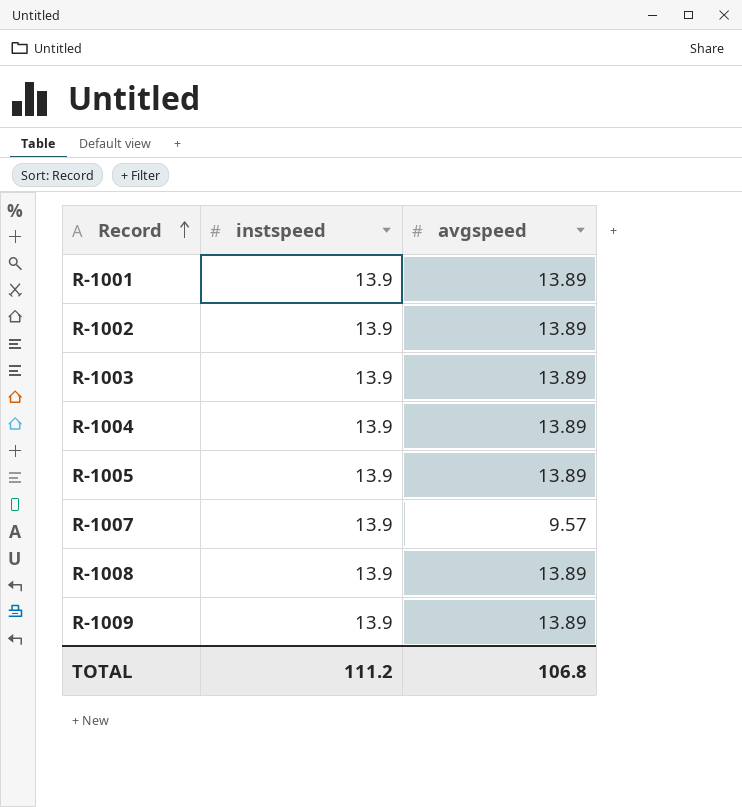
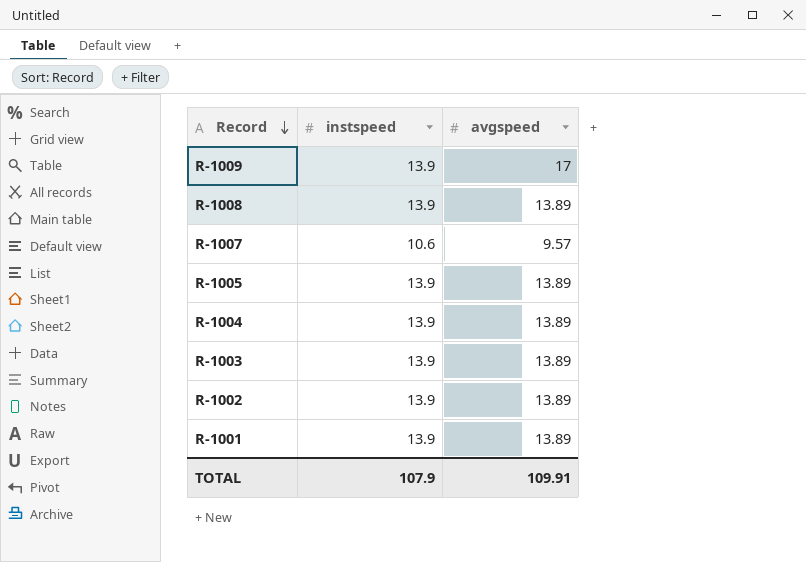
row order: Record ascending -> Record descending
R-1009 | avgspeed: 13.89 -> 17
R-1007 | instspeed: 13.9 -> 10.6
TOTAL | instspeed: 111.2 -> 107.9
TOTAL | avgspeed: 106.8 -> 109.91

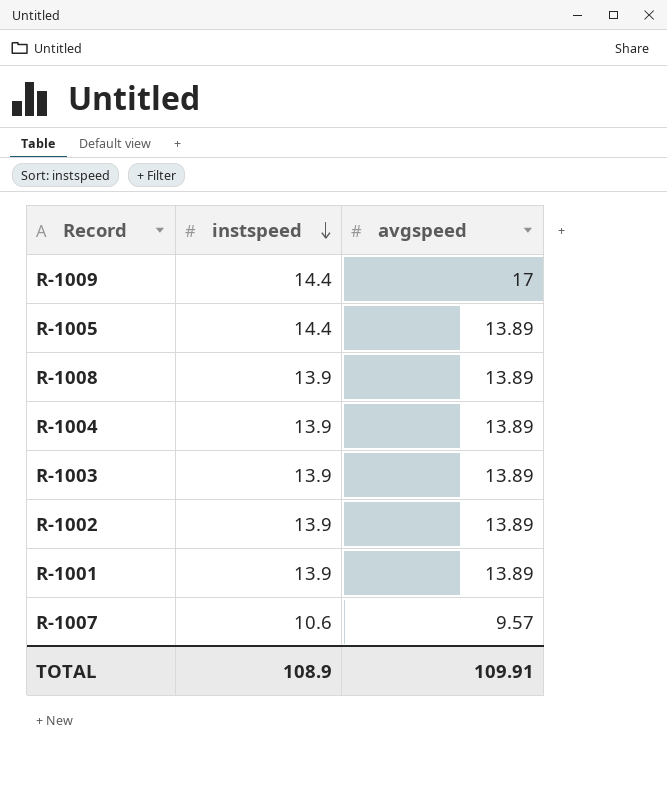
row order: Record descending -> instspeed descending
R-1009 | instspeed: 13.9 -> 14.4
R-1005 | instspeed: 13.9 -> 14.4
TOTAL | instspeed: 107.9 -> 108.9

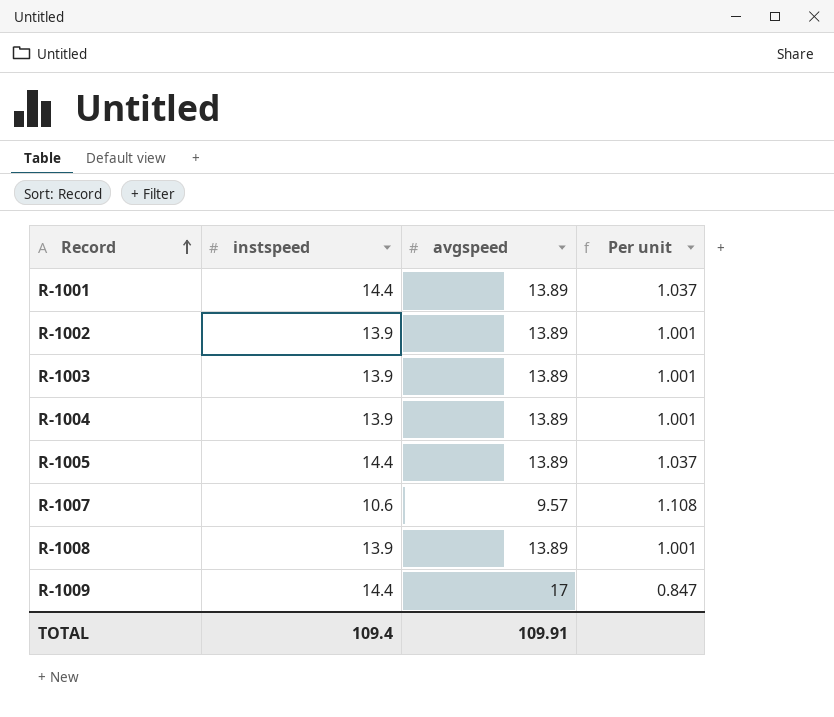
row order: instspeed descending -> Record ascending
column Per unit | formula: none -> [instspeed] / [avgspeed]
R-1001 | instspeed: 13.9 -> 14.4
TOTAL | instspeed: 108.9 -> 109.4

